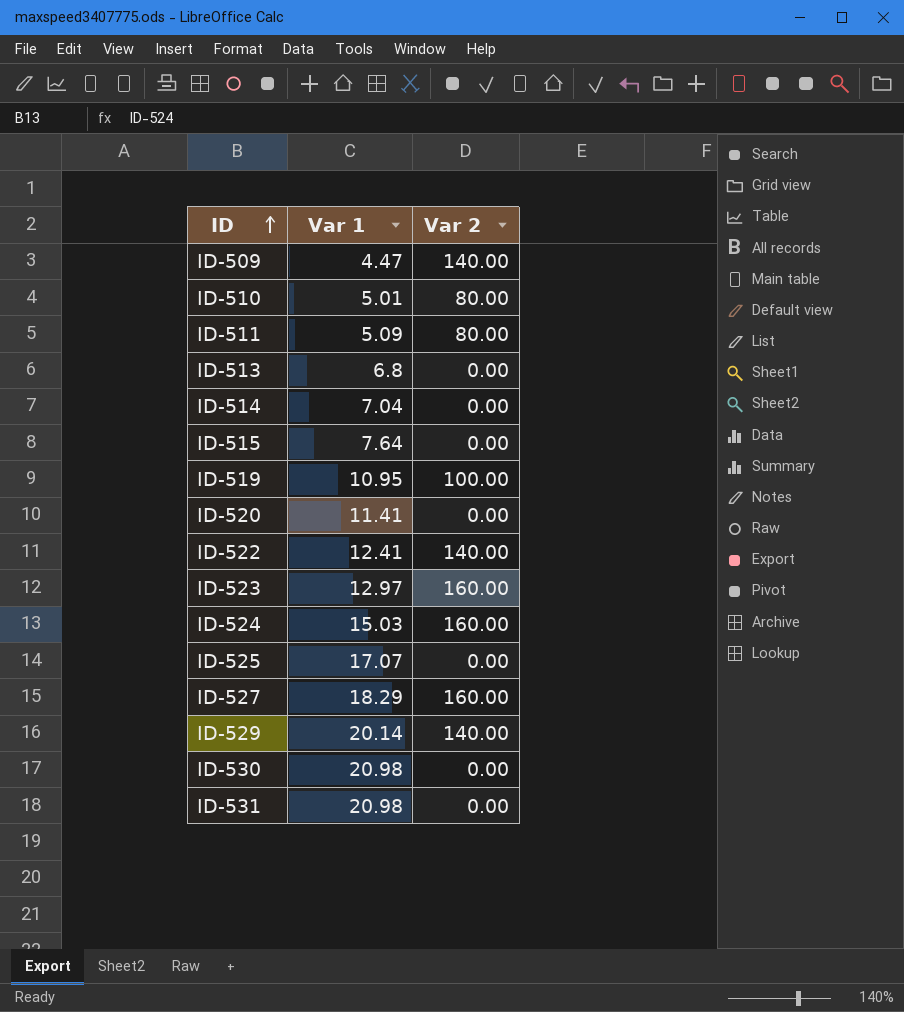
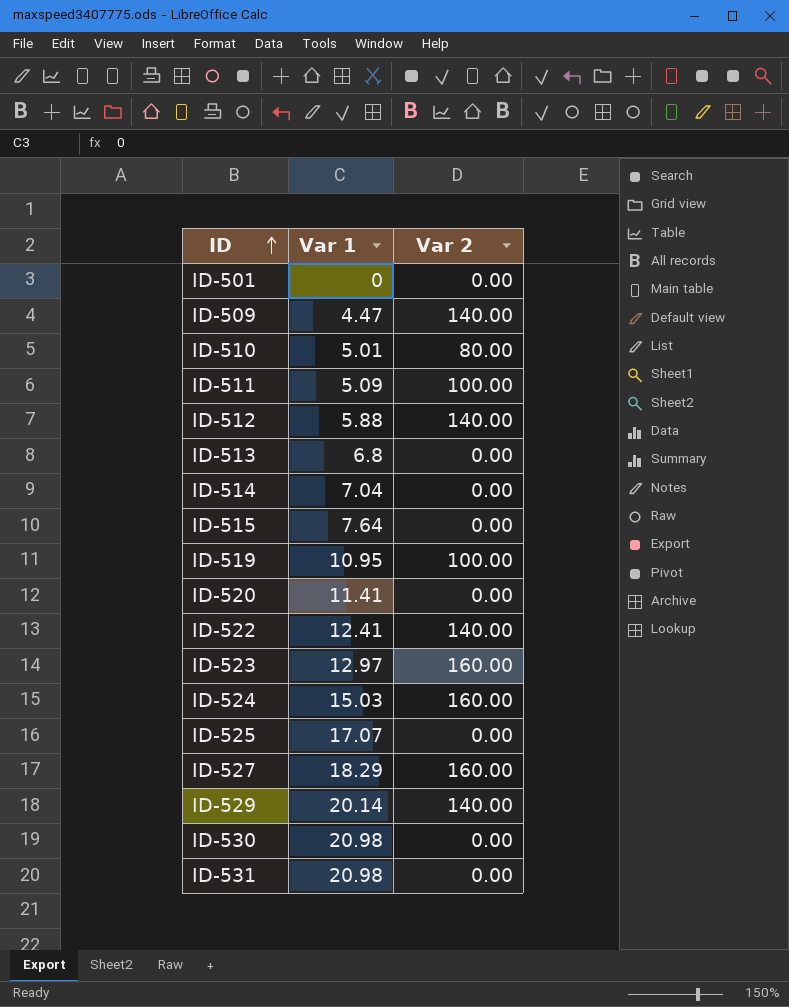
row ID-501: none -> 0 | 0.00
ID-511 | Var 2: 80.00 -> 100.00
row ID-512: none -> 5.88 | 140.00

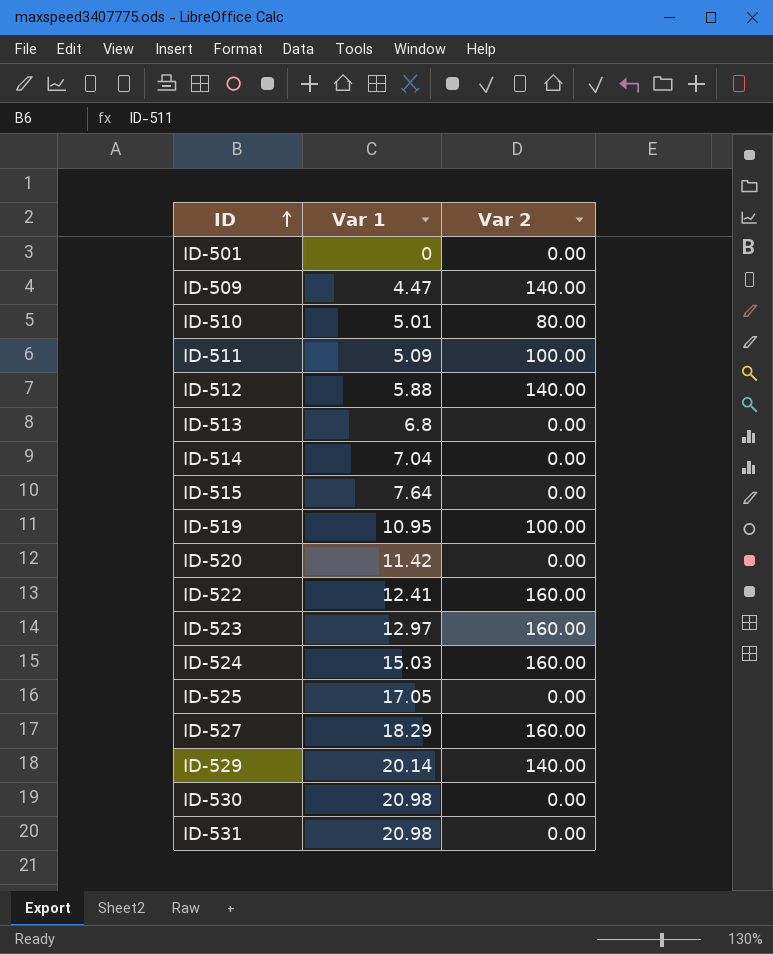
ID-520 | Var 1: 11.41 -> 11.42
ID-522 | Var 2: 140.00 -> 160.00
ID-525 | Var 1: 17.07 -> 17.05

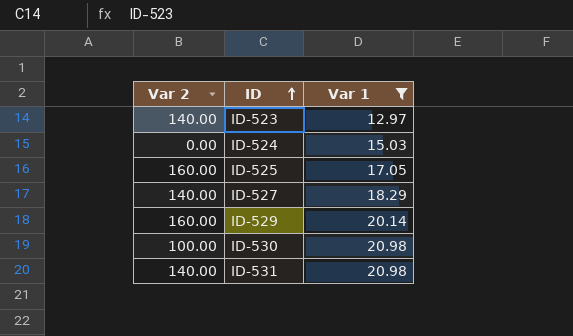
filter: none -> Var 1 >= 12.97
column Var 2 | position: 3 -> 1
ID-523 | Var 2: 160.00 -> 140.00
ID-524 | Var 2: 160.00 -> 0.00
ID-525 | Var 2: 0.00 -> 160.00
ID-527 | Var 2: 160.00 -> 140.00
ID-529 | Var 2: 140.00 -> 160.00
ID-530 | Var 2: 0.00 -> 100.00
ID-531 | Var 2: 0.00 -> 140.00

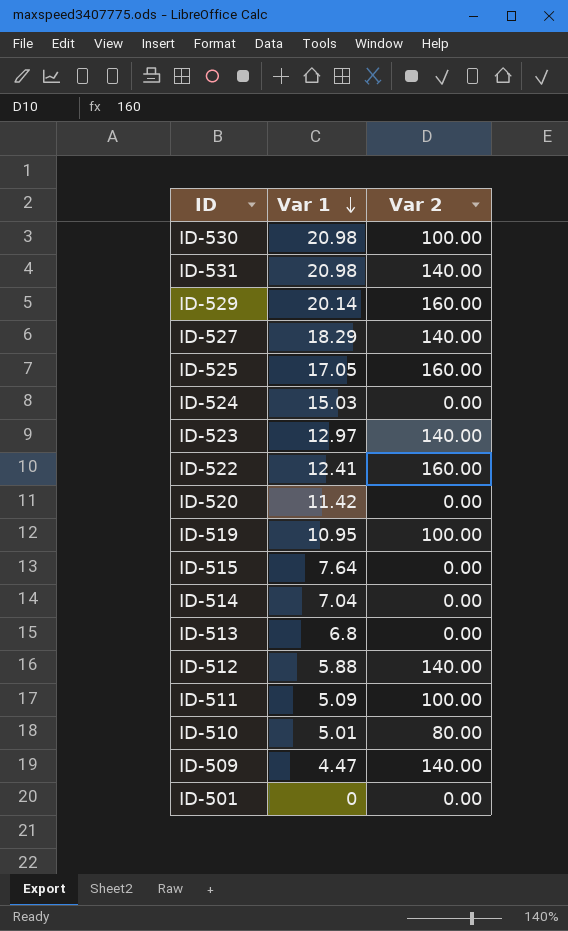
filter: Var 1 >= 12.97 -> none
row order: ID ascending -> Var 1 descending
column Var 2 | position: 1 -> 3

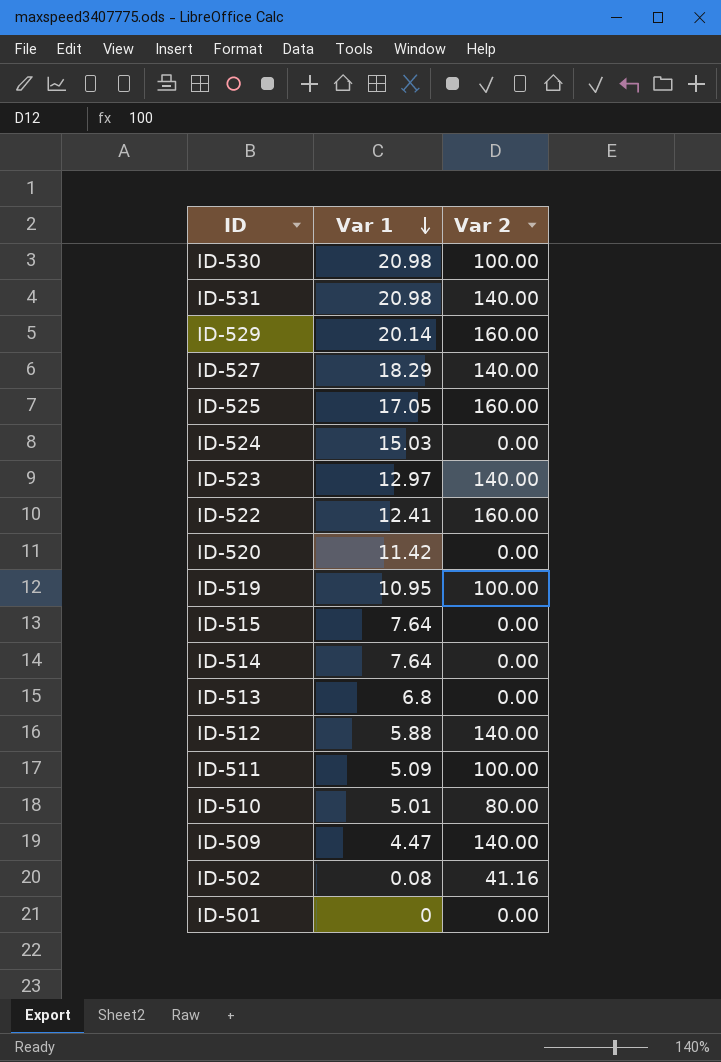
ID-514 | Var 1: 7.04 -> 7.64
row ID-502: none -> 0.08 | 41.16

